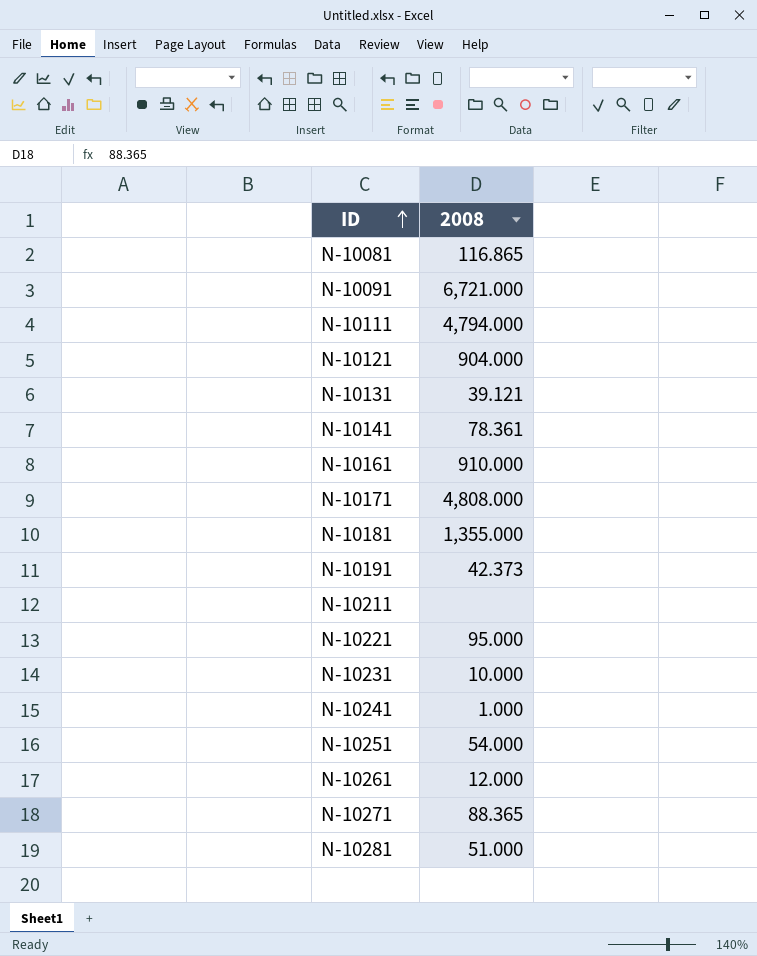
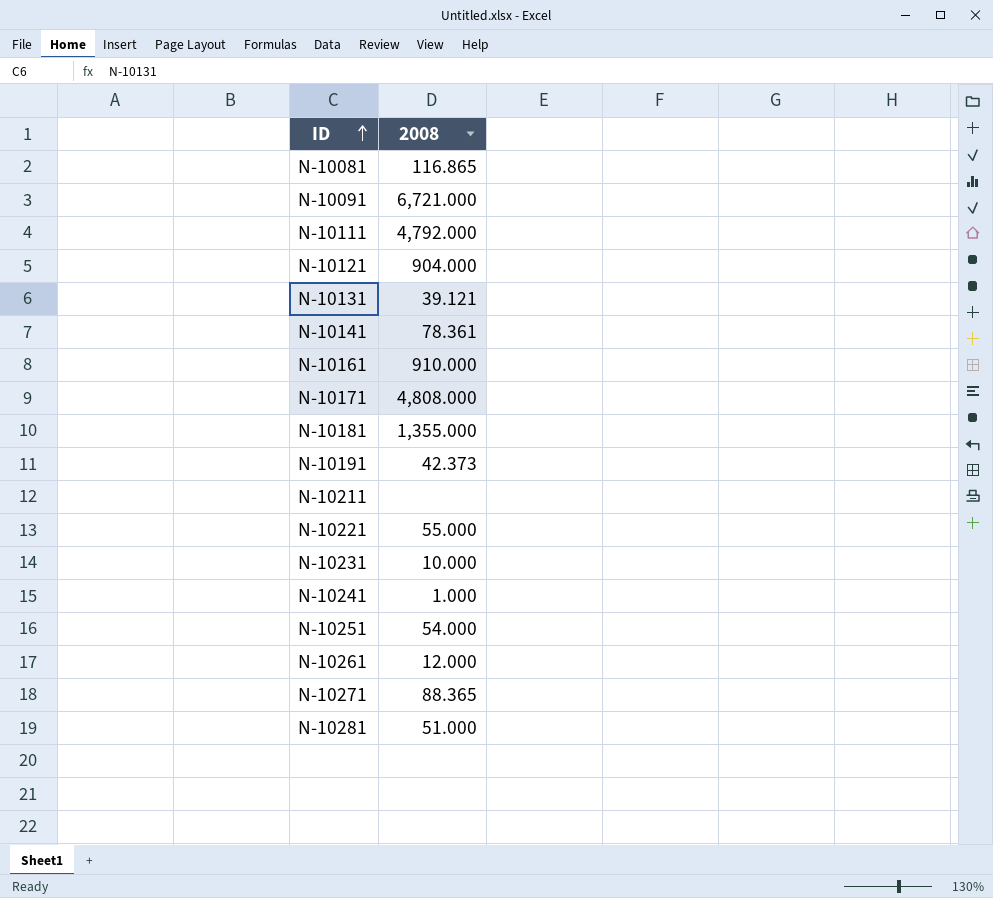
N-10111 | 2008: 4,794.000 -> 4,792.000
N-10221 | 2008: 95.000 -> 55.000

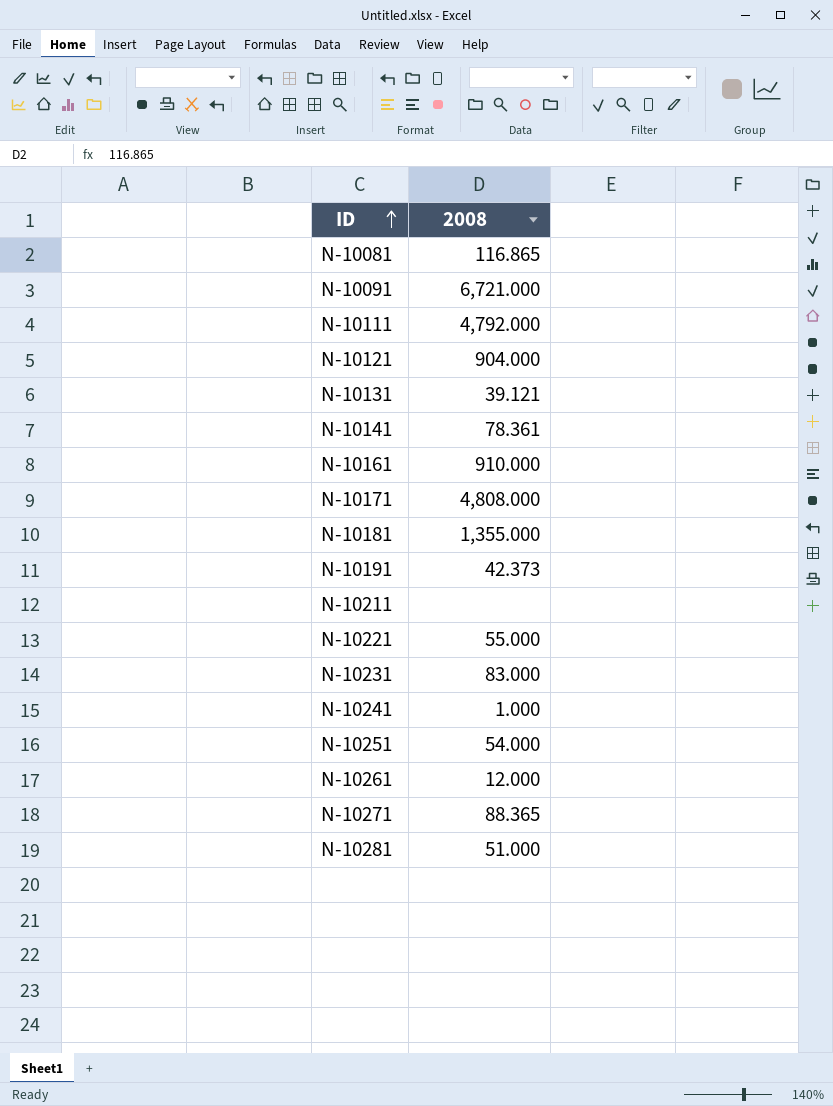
N-10231 | 2008: 10.000 -> 83.000

